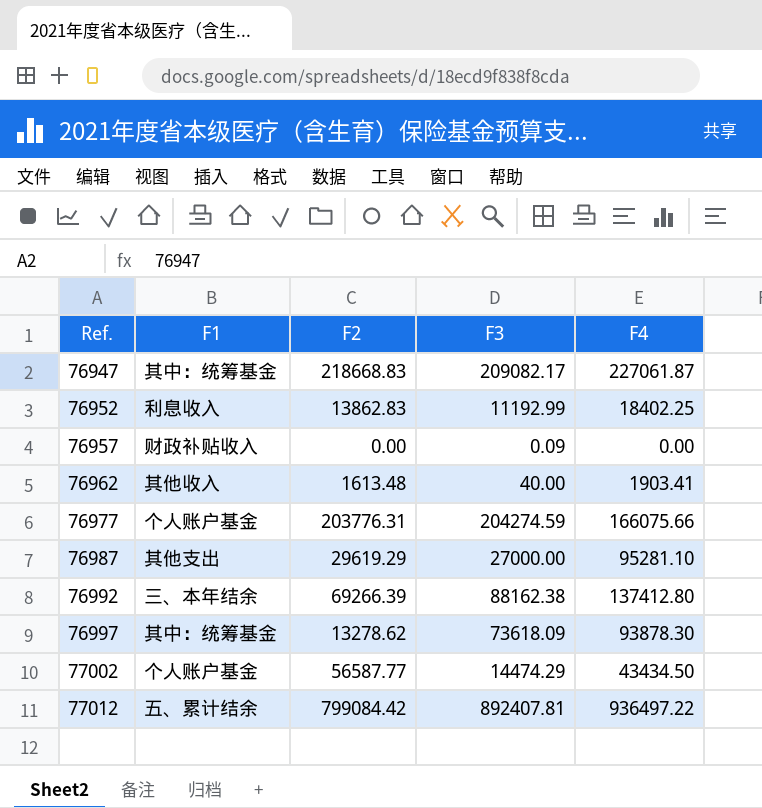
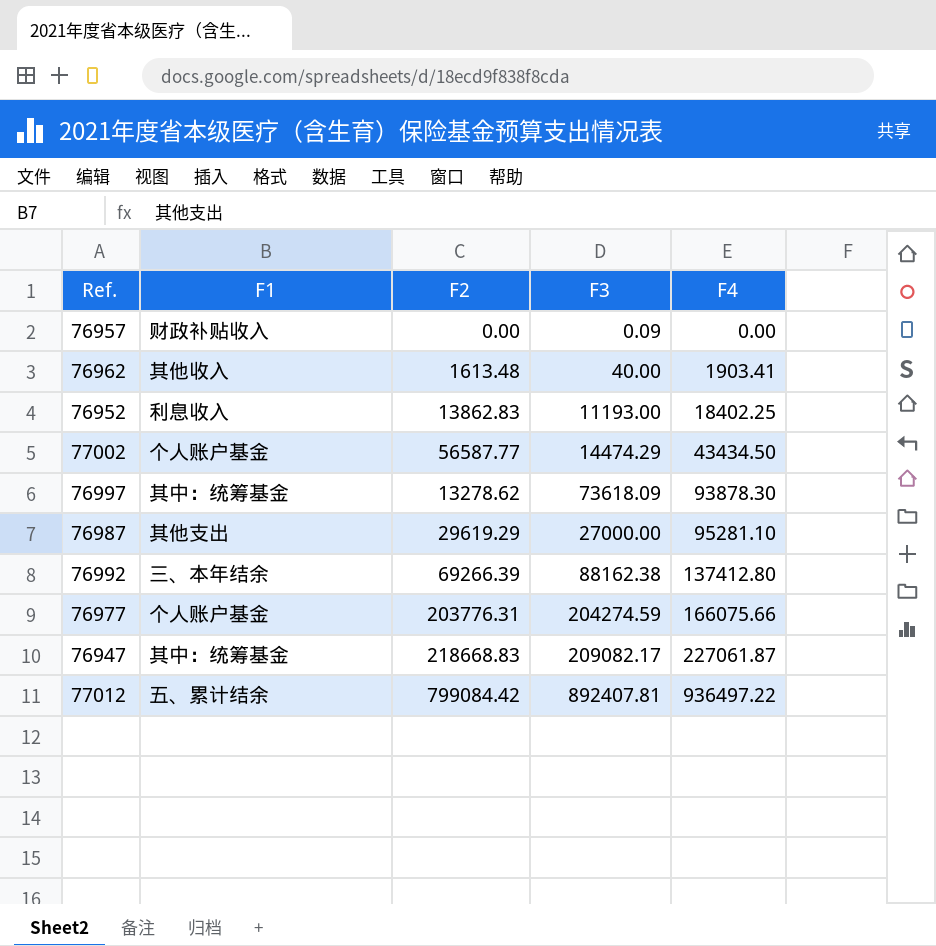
row order: Ref. ascending -> F4 ascending
76952 | F3: 11192.99 -> 11193.00

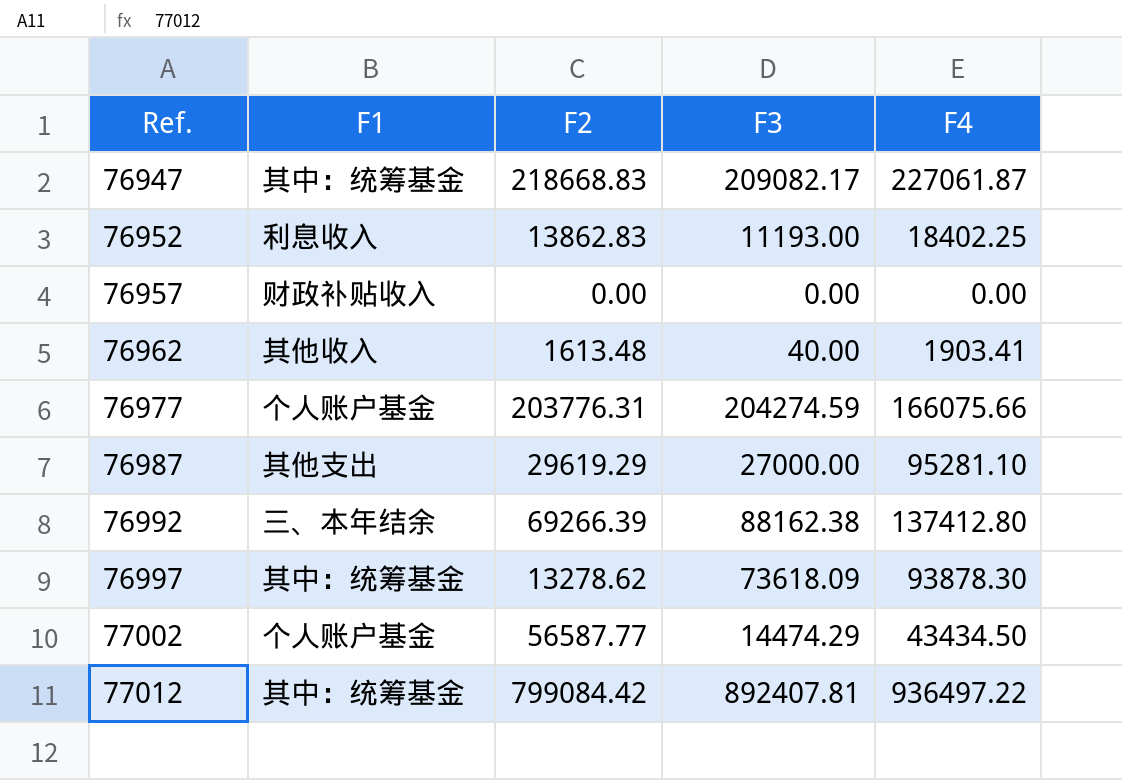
row order: F4 ascending -> Ref. ascending
76957 | F3: 0.09 -> 0.00
77012 | F1: 五、累计结余 -> 其中：统筹基金

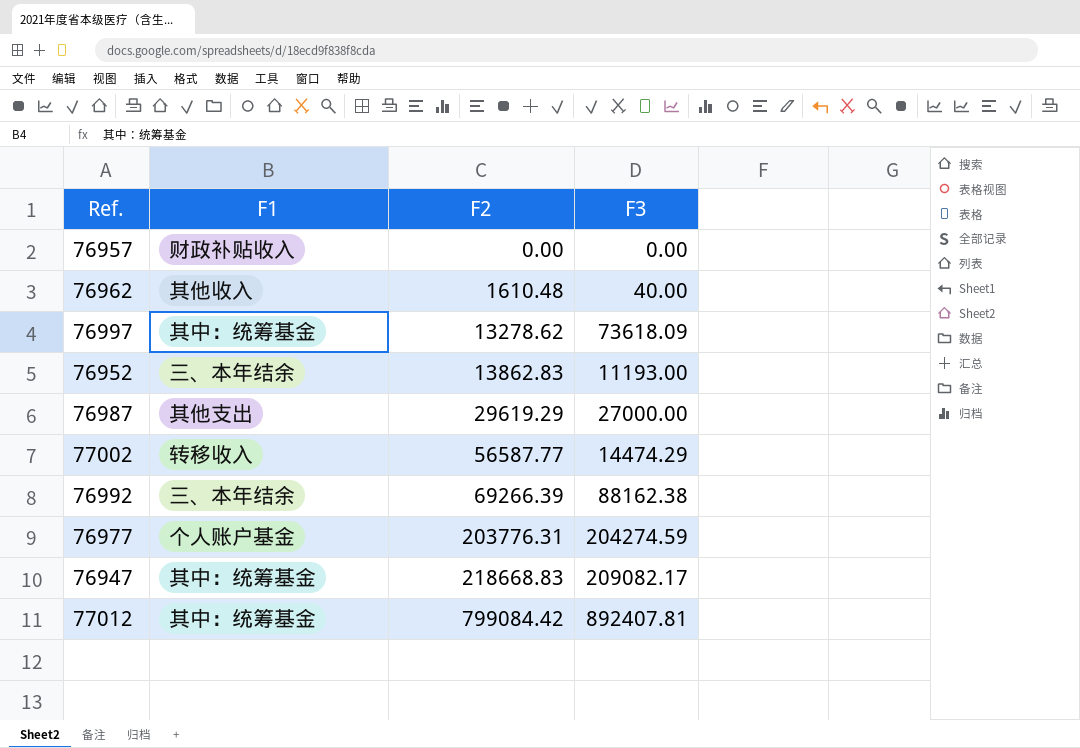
row order: Ref. ascending -> F2 ascending
column F4 | position: 5 -> none
76962 | F2: 1613.48 -> 1610.48
76952 | F1: 利息收入 -> 三、本年结余
77002 | F1: 个人账户基金 -> 转移收入

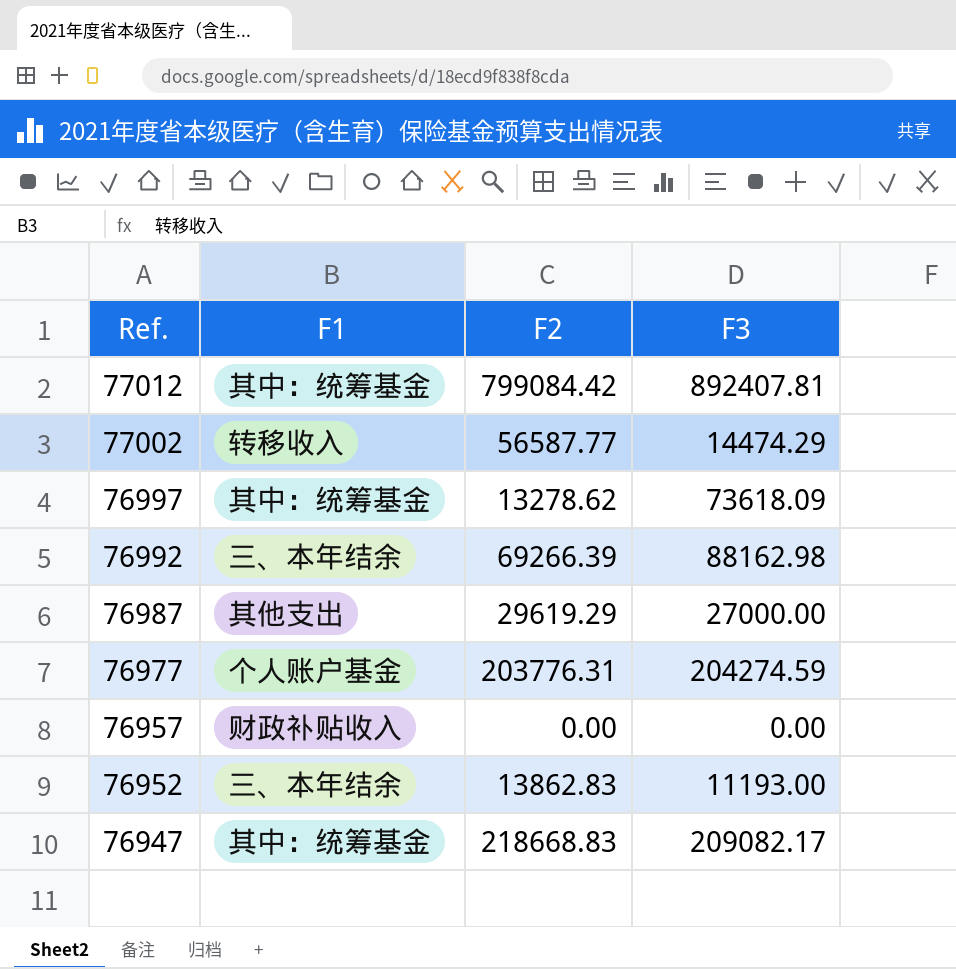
row order: F2 ascending -> Ref. descending
row 76962: 其他收入 | 1610.48 | 40.00 -> none
76992 | F3: 88162.38 -> 88162.98

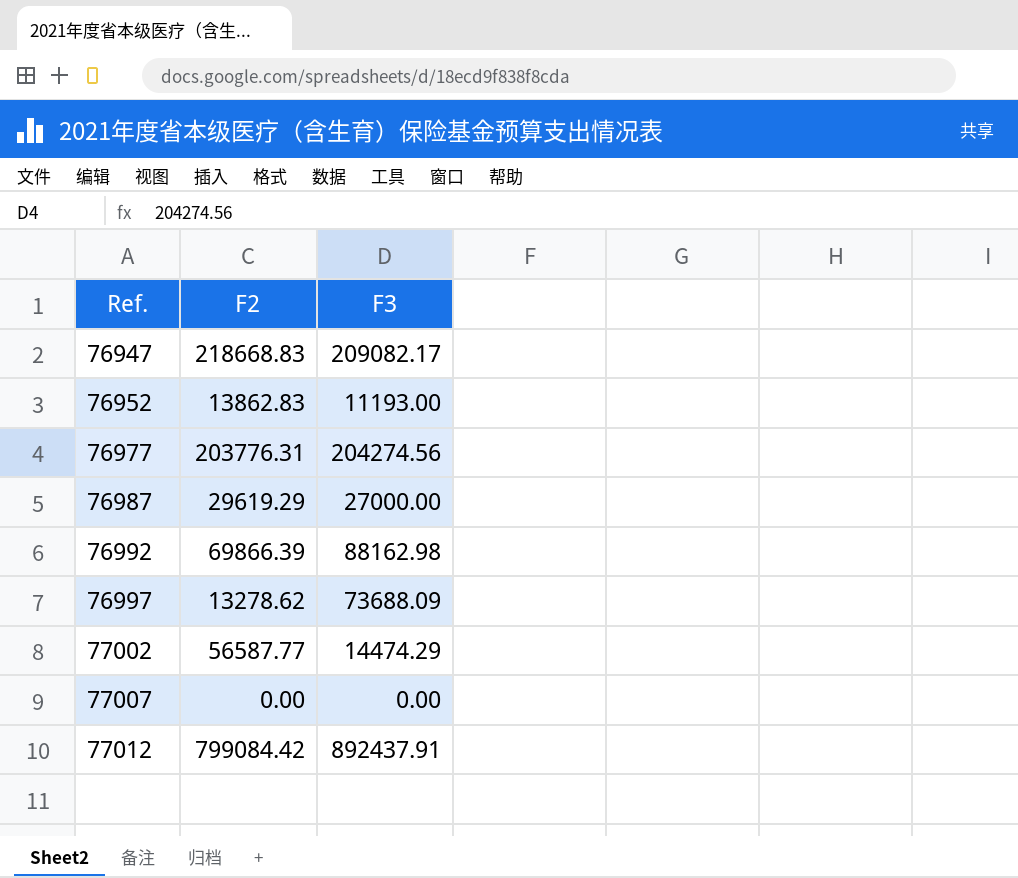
row order: Ref. descending -> Ref. ascending
column F1 | position: 2 -> none
row 76957: 财政补贴收入 | 0.00 | 0.00 -> none
76977 | F3: 204274.59 -> 204274.56
76992 | F2: 69266.39 -> 69866.39
76997 | F3: 73618.09 -> 73688.09
row 77007: none -> 0.00 | 0.00
77012 | F3: 892407.81 -> 892437.91

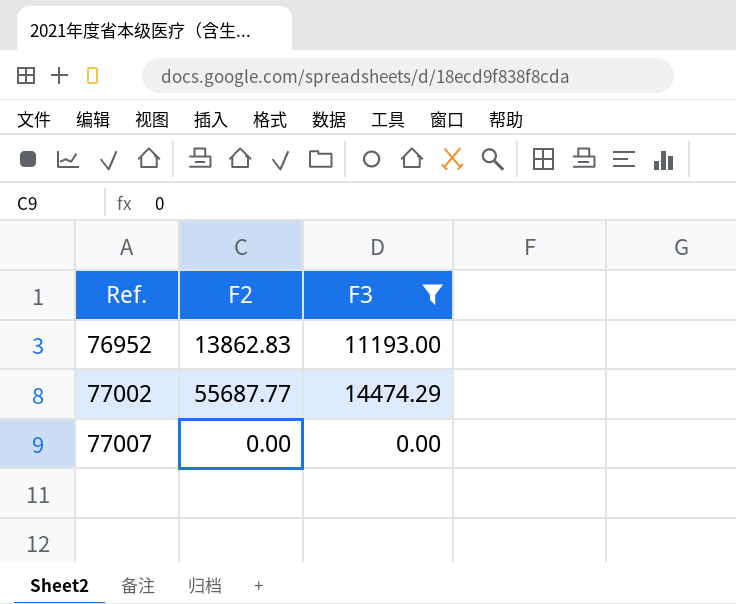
filter: none -> F3 <= 14474.29
77002 | F2: 56587.77 -> 55687.77

